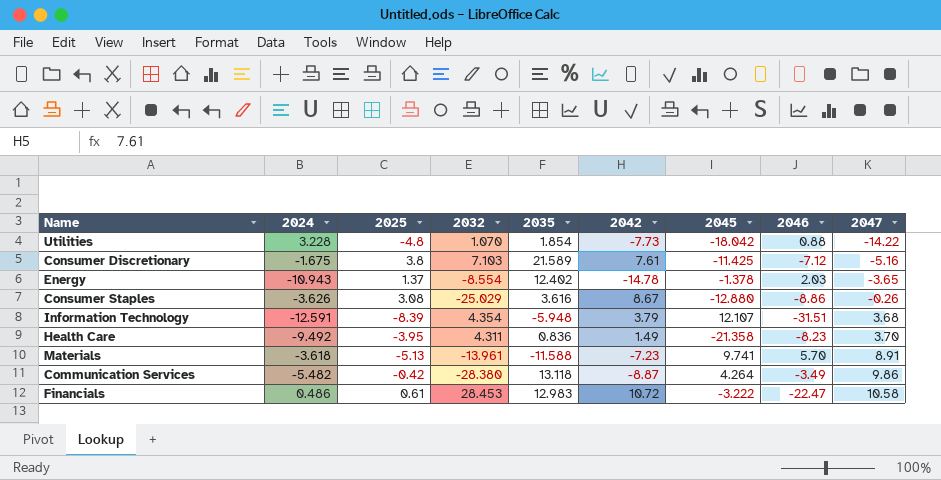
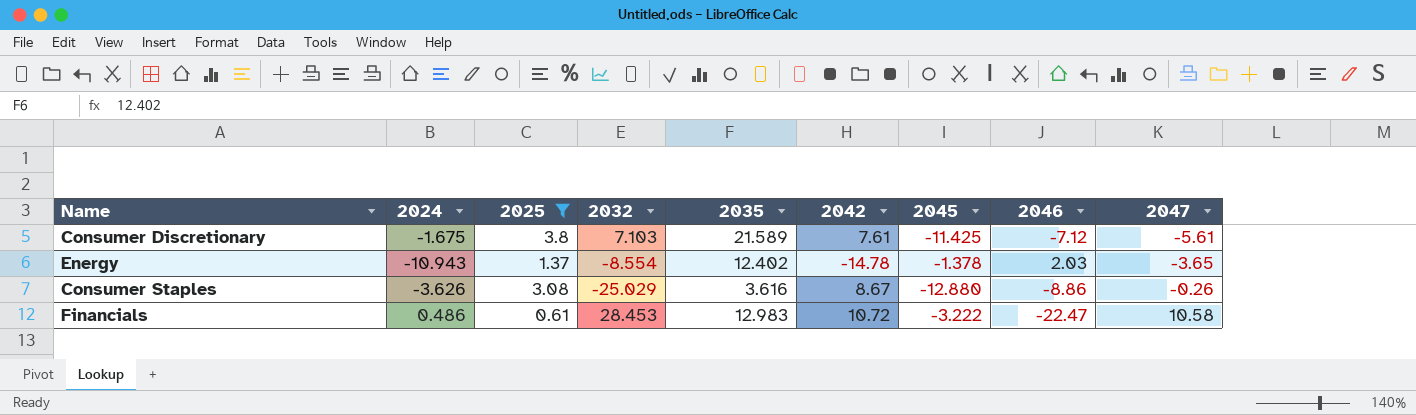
filter: none -> 2025 >= 0.61
Consumer Discretionary | 2047: -5.16 -> -5.61

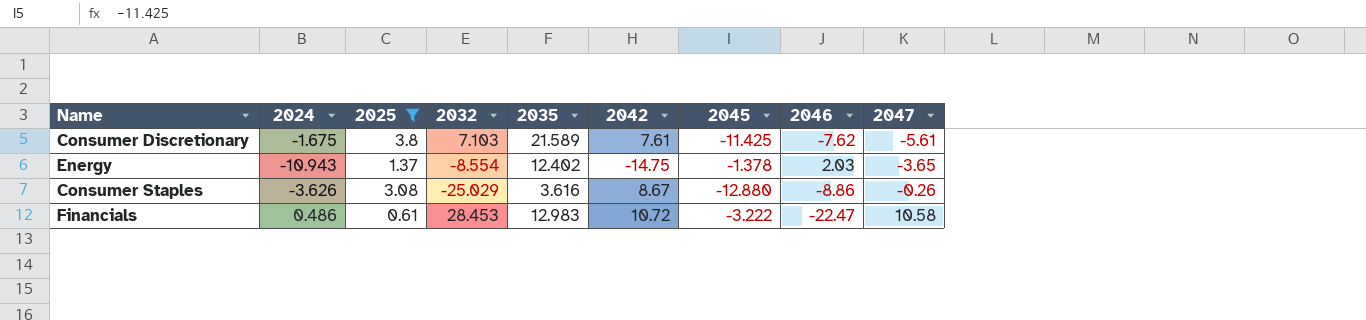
Consumer Discretionary | 2046: -7.12 -> -7.62
Energy | 2042: -14.78 -> -14.75

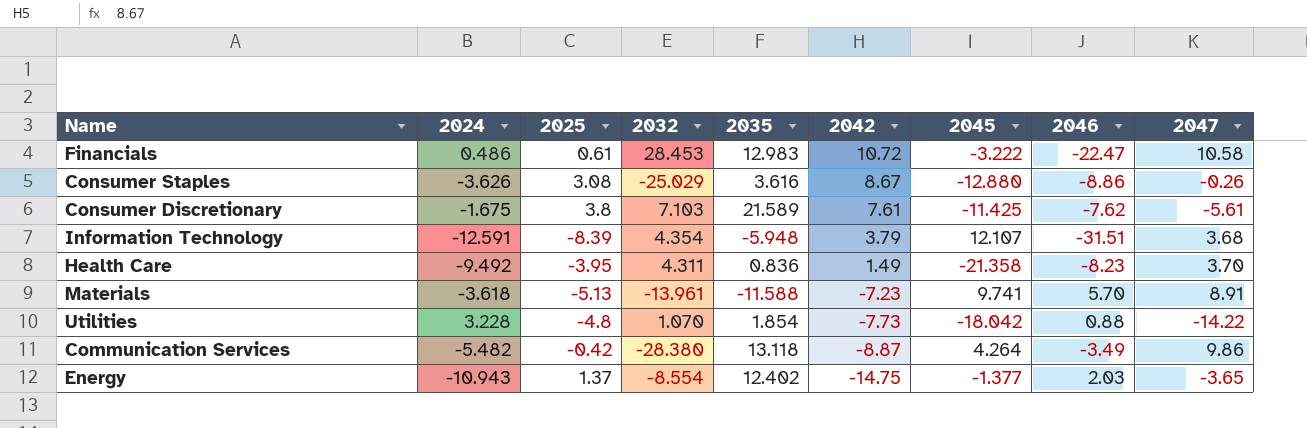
filter: 2025 >= 0.61 -> none
row order: 2047 ascending -> 2042 descending
Energy | 2045: -1.378 -> -1.377

